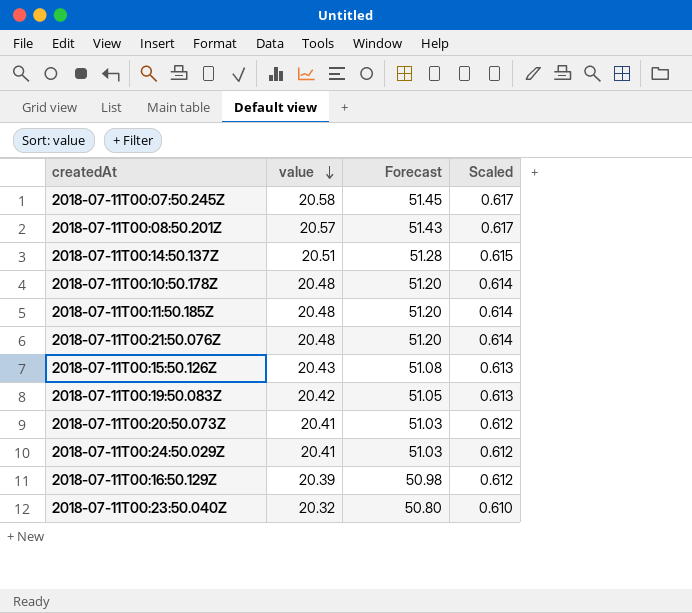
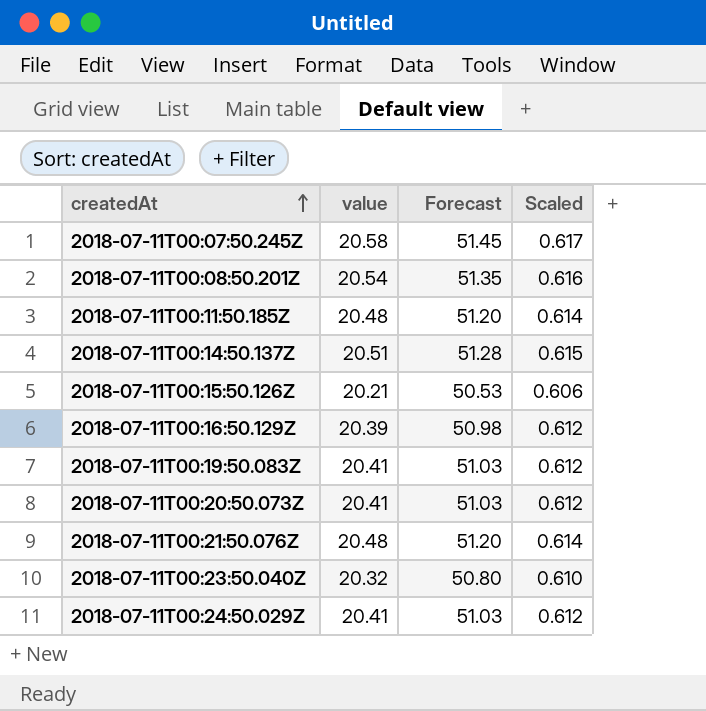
row order: value descending -> createdAt ascending
row 2018-07-11T00:10:50.178Z: 20.48 | 51.20 | 0.614 -> none
2018-07-11T00:08:50.201Z | value: 20.57 -> 20.54
2018-07-11T00:08:50.201Z | Forecast: 51.43 -> 51.35
2018-07-11T00:08:50.201Z | Scaled: 0.617 -> 0.616
2018-07-11T00:15:50.126Z | value: 20.43 -> 20.21
2018-07-11T00:15:50.126Z | Forecast: 51.08 -> 50.53
2018-07-11T00:15:50.126Z | Scaled: 0.613 -> 0.606
2018-07-11T00:19:50.083Z | value: 20.42 -> 20.41
2018-07-11T00:19:50.083Z | Forecast: 51.05 -> 51.03
2018-07-11T00:19:50.083Z | Scaled: 0.613 -> 0.612

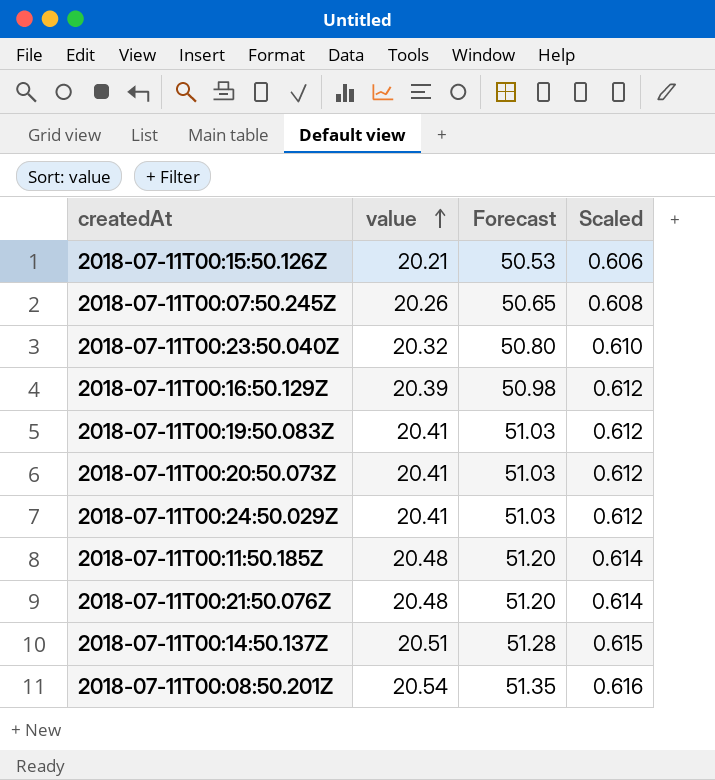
row order: createdAt ascending -> value ascending
2018-07-11T00:07:50.245Z | value: 20.58 -> 20.26
2018-07-11T00:07:50.245Z | Forecast: 51.45 -> 50.65
2018-07-11T00:07:50.245Z | Scaled: 0.617 -> 0.608

